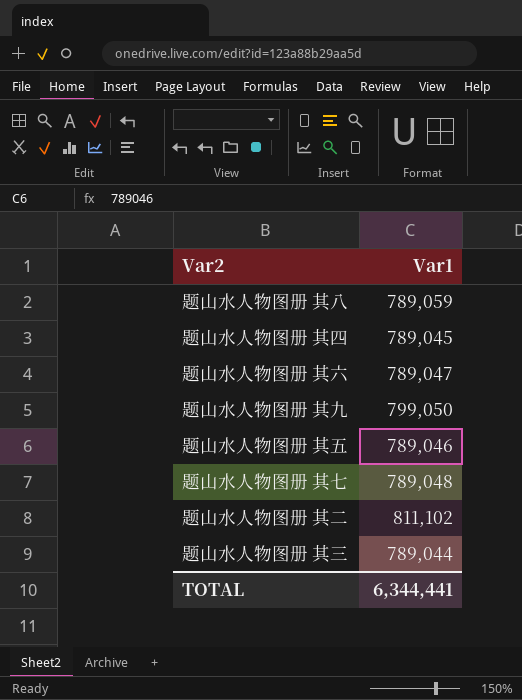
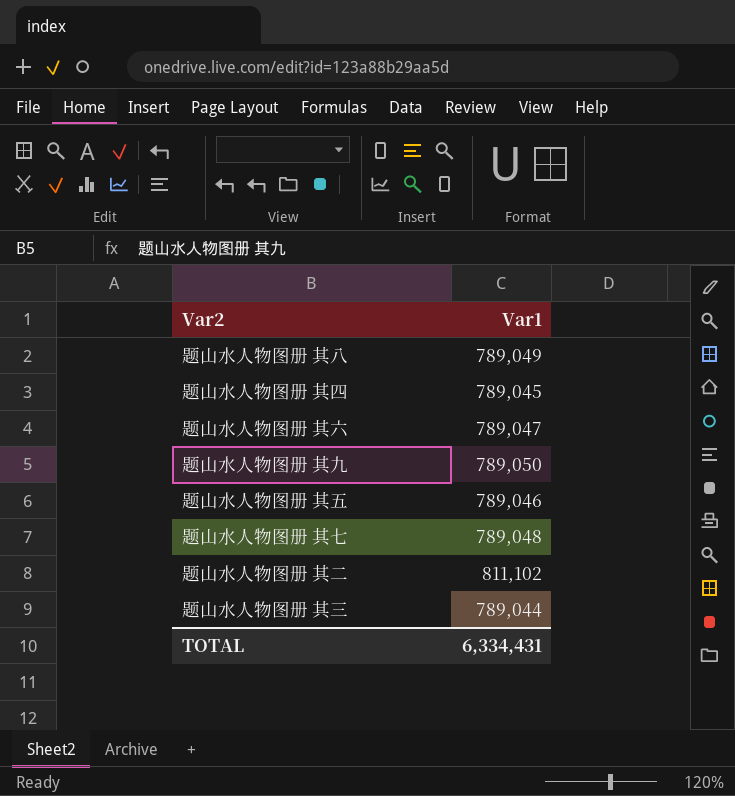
题山水人物图册 其八 | Var1: 789,059 -> 789,049
题山水人物图册 其九 | Var1: 799,050 -> 789,050
TOTAL | Var1: 6,344,441 -> 6,334,431

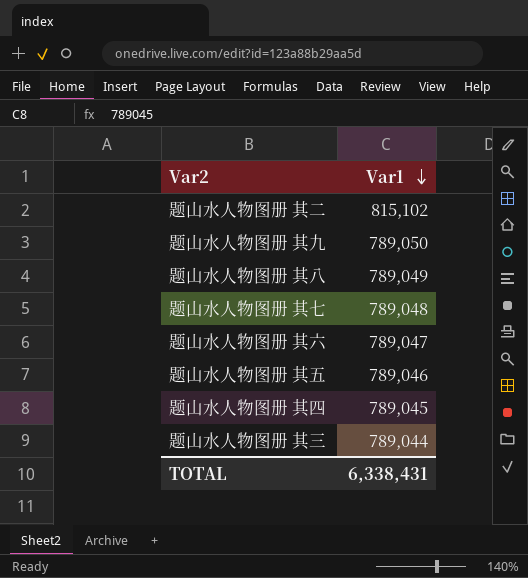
row order: none -> Var1 descending
题山水人物图册 其二 | Var1: 811,102 -> 815,102
TOTAL | Var1: 6,334,431 -> 6,338,431

